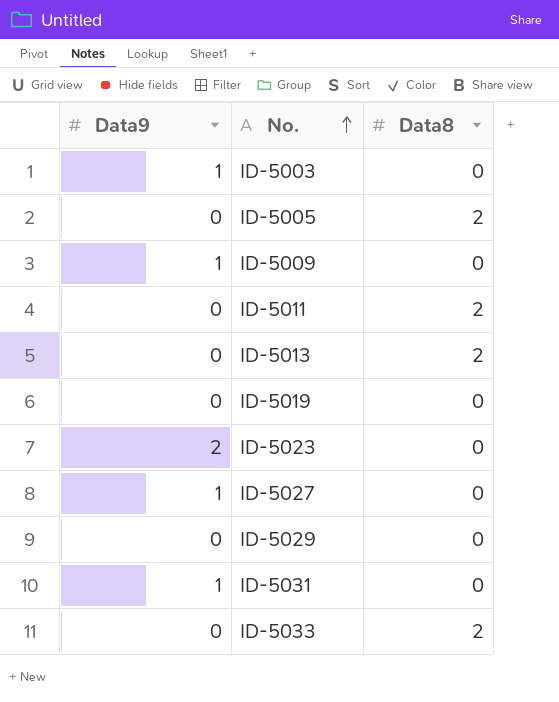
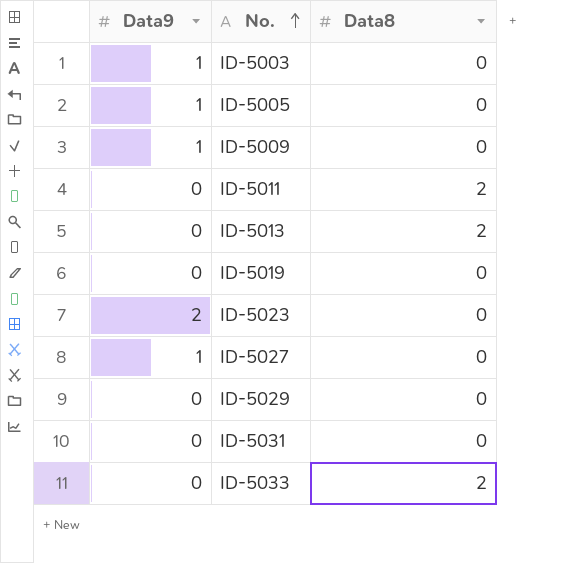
ID-5005 | Data9: 0 -> 1
ID-5005 | Data8: 2 -> 0
ID-5031 | Data9: 1 -> 0

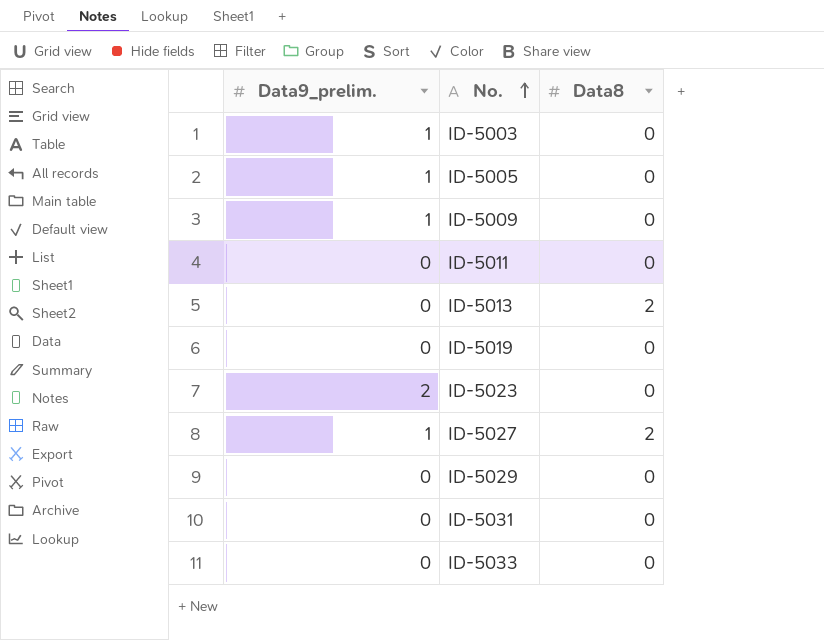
column name: Data9 -> Data9_prelim.
ID-5011 | Data8: 2 -> 0
ID-5027 | Data8: 0 -> 2
ID-5033 | Data8: 2 -> 0

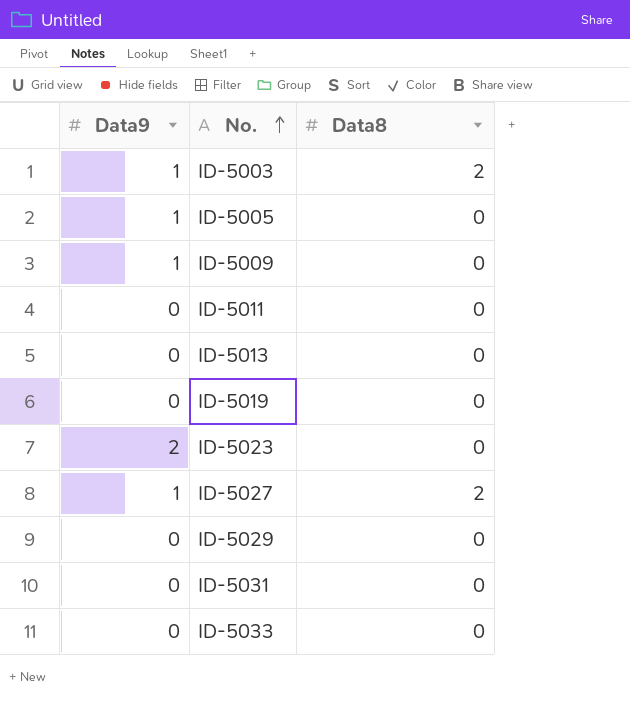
column name: Data9_prelim. -> Data9
ID-5003 | Data8: 0 -> 2
ID-5013 | Data8: 2 -> 0

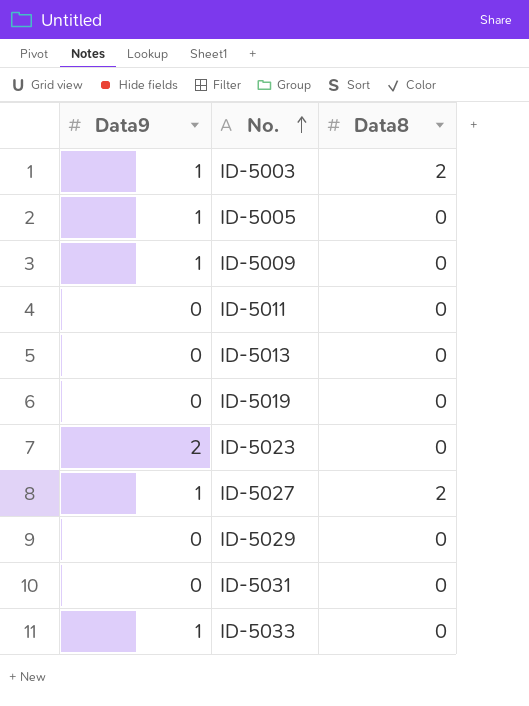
ID-5033 | Data9: 0 -> 1

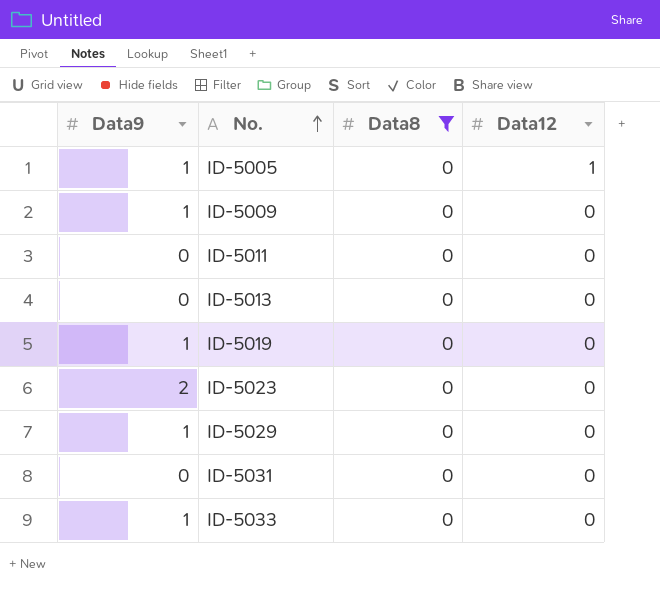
filter: none -> Data8 = 0
column Data12 | position: none -> 4
ID-5019 | Data9: 0 -> 1
ID-5029 | Data9: 0 -> 1

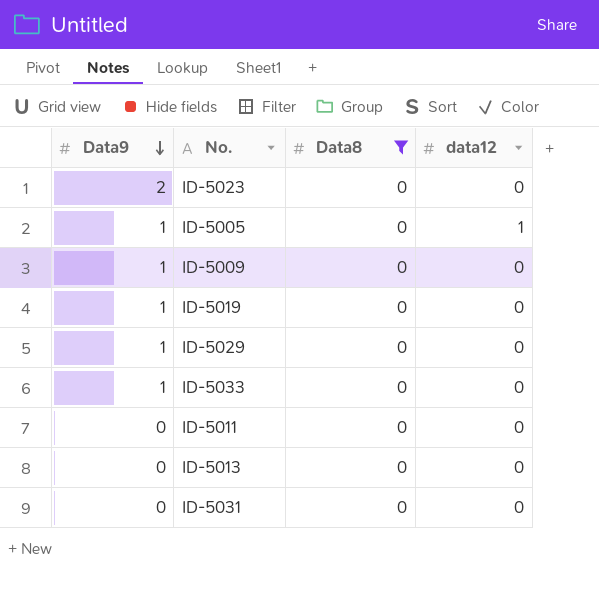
row order: No. ascending -> Data9 descending
column name: Data12 -> data12

